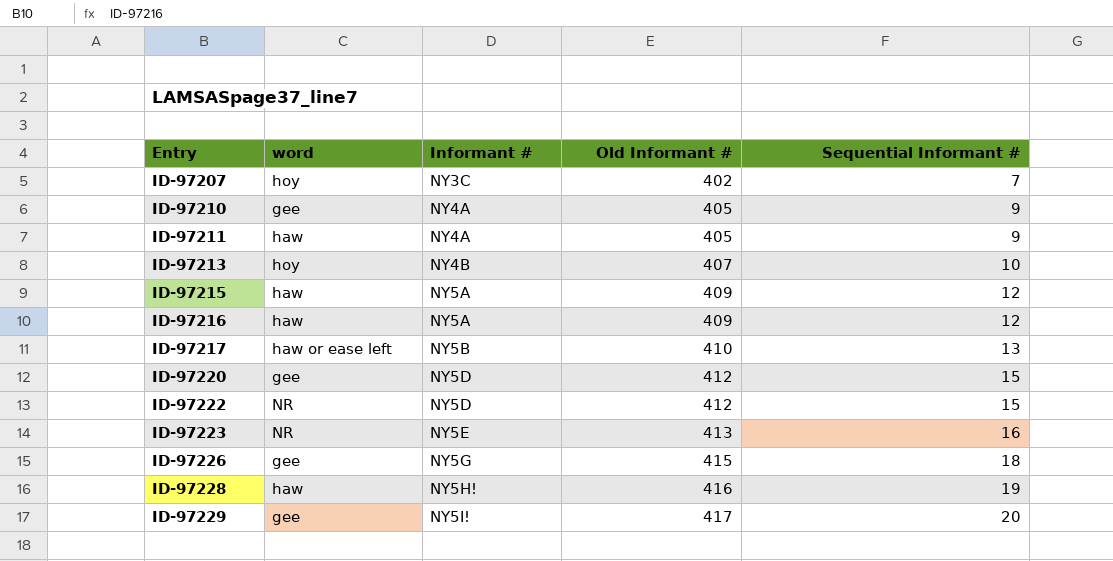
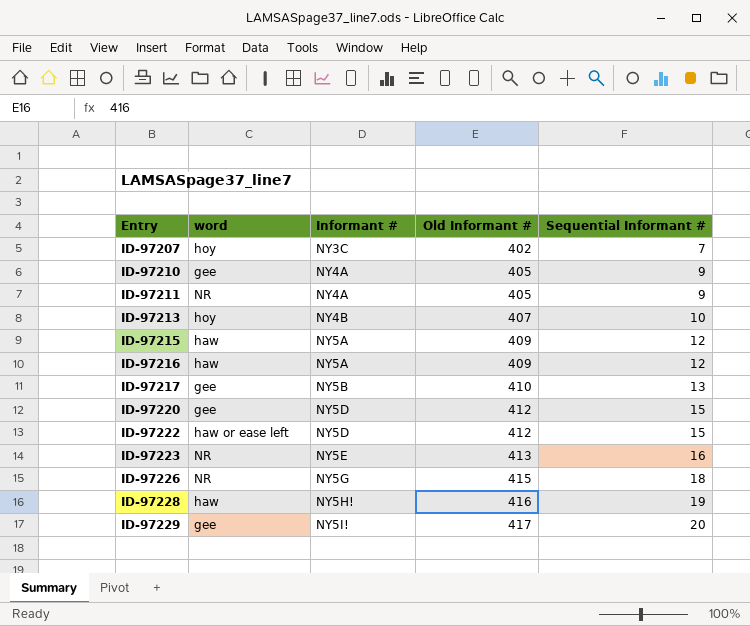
ID-97211 | word: haw -> NR
ID-97217 | word: haw or ease left -> gee
ID-97222 | word: NR -> haw or ease left
ID-97226 | word: gee -> NR

